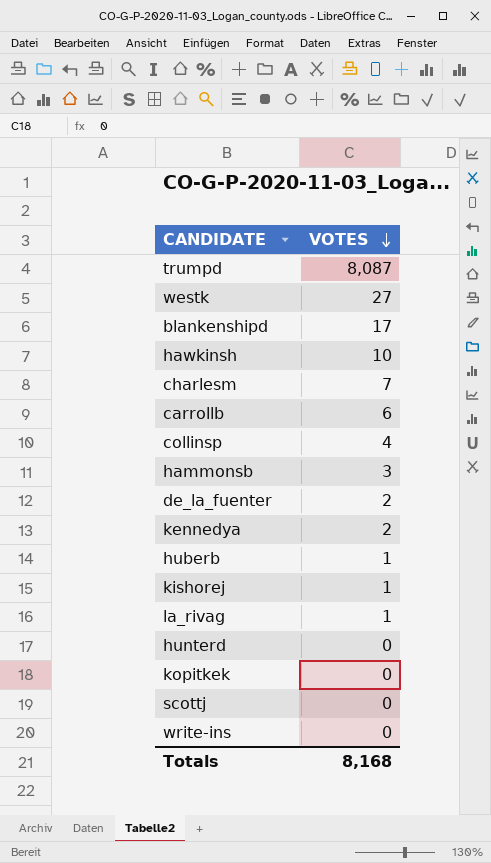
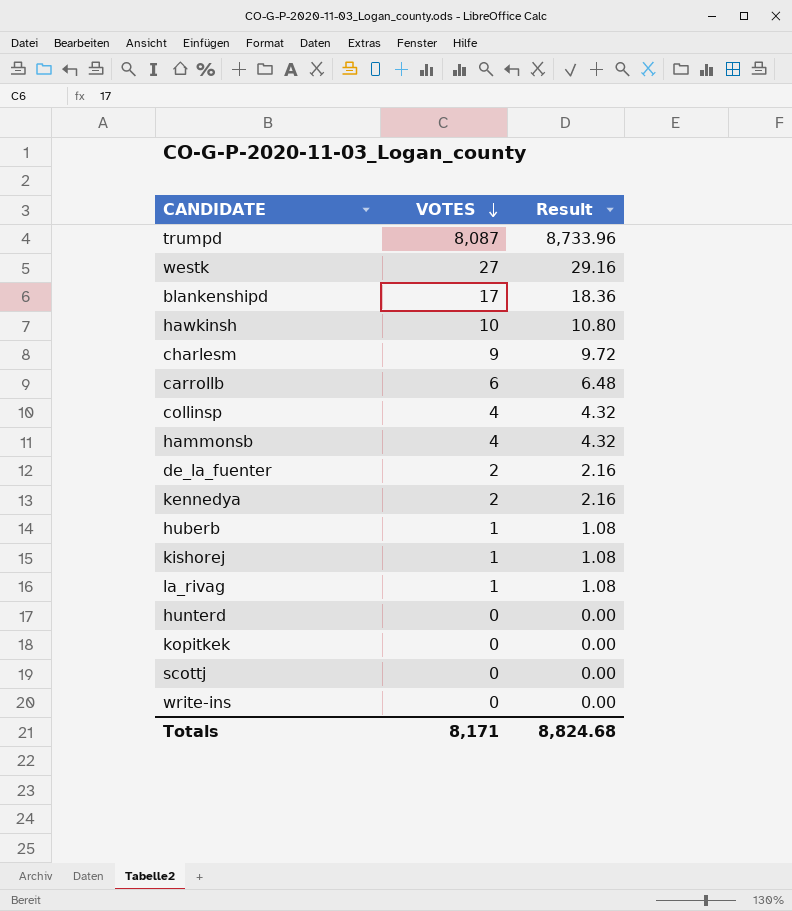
column Result | formula: none -> [VOTES] * 1.08
charlesm | VOTES: 7 -> 9
hammonsb | VOTES: 3 -> 4
Totals | VOTES: 8,168 -> 8,171

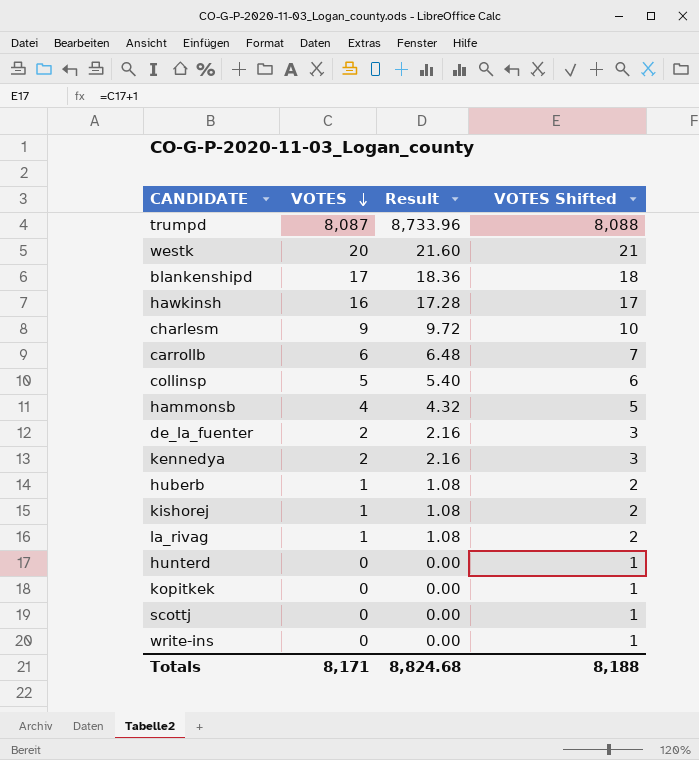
column VOTES Shifted | formula: none -> [VOTES] + 1
westk | VOTES: 27 -> 20
westk | Result: 29.16 -> 21.60
hawkinsh | VOTES: 10 -> 16
hawkinsh | Result: 10.80 -> 17.28
collinsp | VOTES: 4 -> 5
collinsp | Result: 4.32 -> 5.40

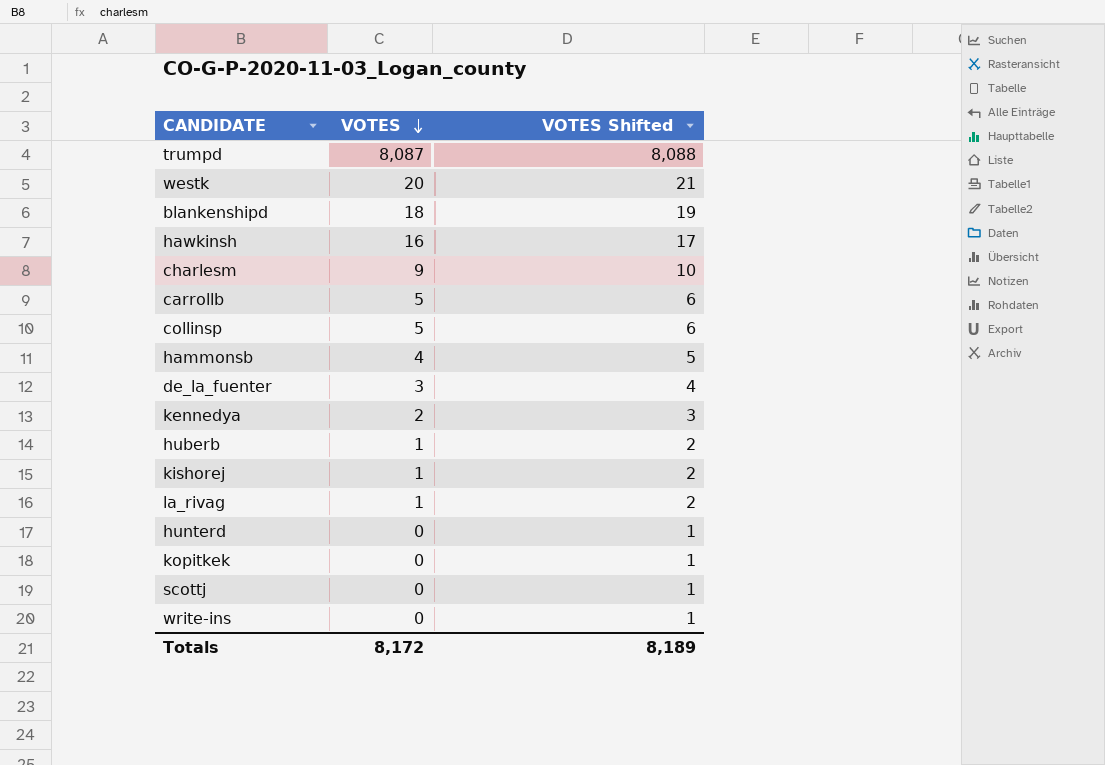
column Result | formula: [VOTES] * 1.08 -> none
blankenshipd | VOTES: 17 -> 18
blankenshipd | VOTES Shifted: 18 -> 19
carrollb | VOTES: 6 -> 5
carrollb | VOTES Shifted: 7 -> 6
de_la_fuenter | VOTES: 2 -> 3
de_la_fuenter | VOTES Shifted: 3 -> 4
Totals | VOTES: 8,171 -> 8,172
Totals | VOTES Shifted: 8,188 -> 8,189

